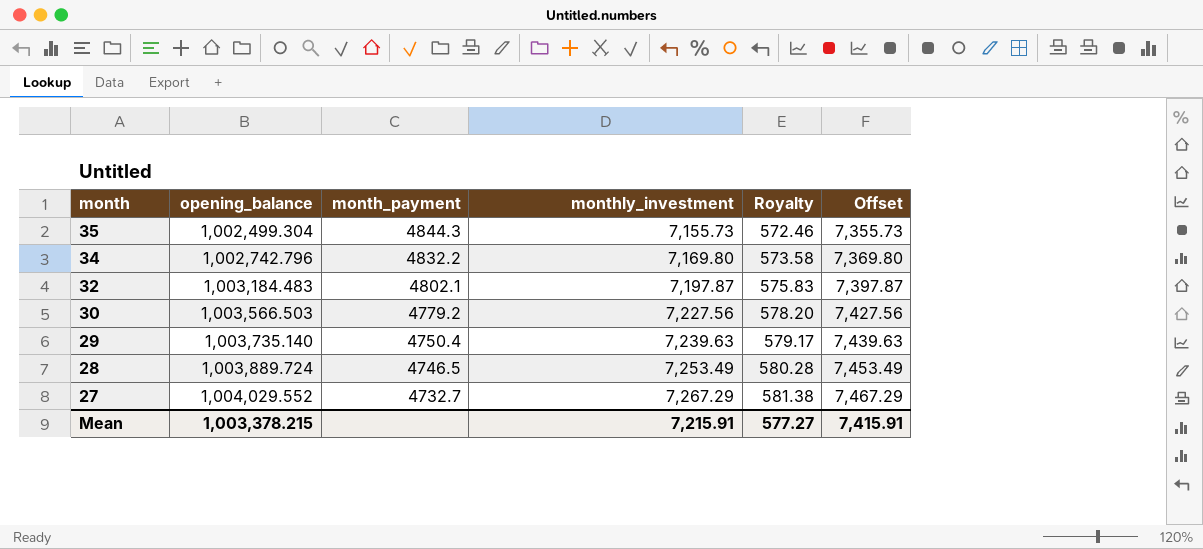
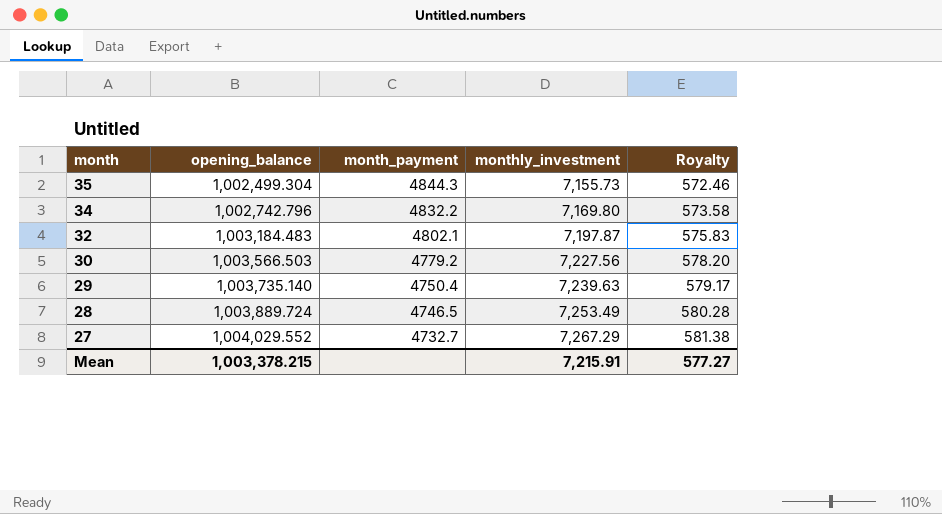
column Offset | formula: [monthly_investment] + 200 -> none

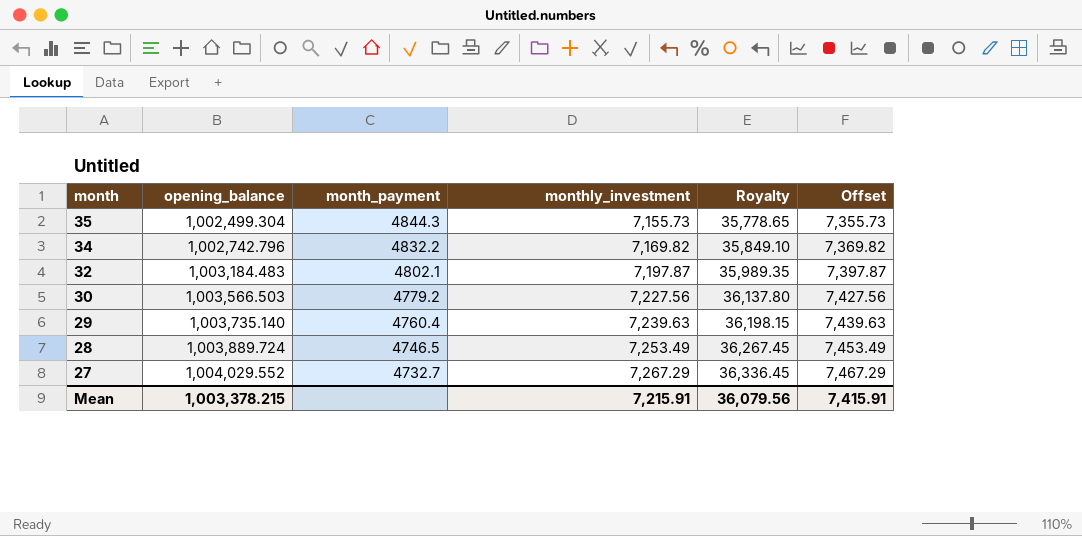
column Royalty | formula: [monthly_investment] * 0.08 -> [monthly_investment] * 5
column Offset | formula: none -> [monthly_investment] + 200
34 | monthly_investment: 7,169.80 -> 7,169.82
29 | month_payment: 4750.4 -> 4760.4
Mean | Royalty: 577.27 -> 36,079.56

